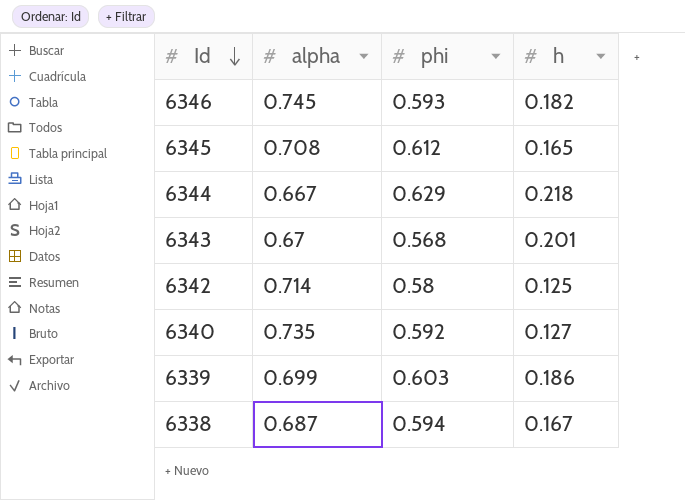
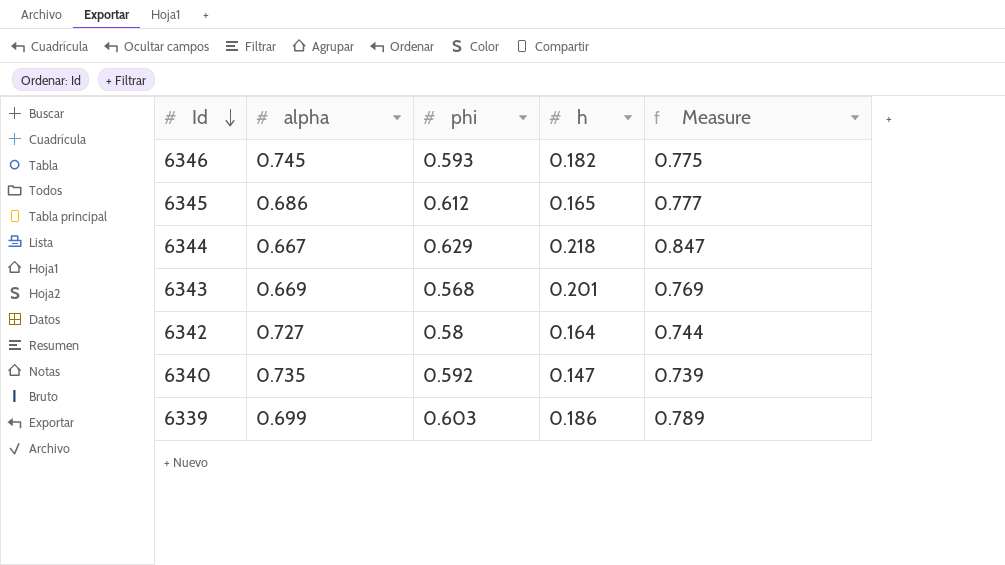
column Measure | formula: none -> [phi] + [h]
row 6338: 0.687 | 0.594 | 0.167 -> none
6345 | alpha: 0.708 -> 0.686
6343 | alpha: 0.67 -> 0.669
6342 | alpha: 0.714 -> 0.727
6342 | h: 0.125 -> 0.164
6340 | h: 0.127 -> 0.147

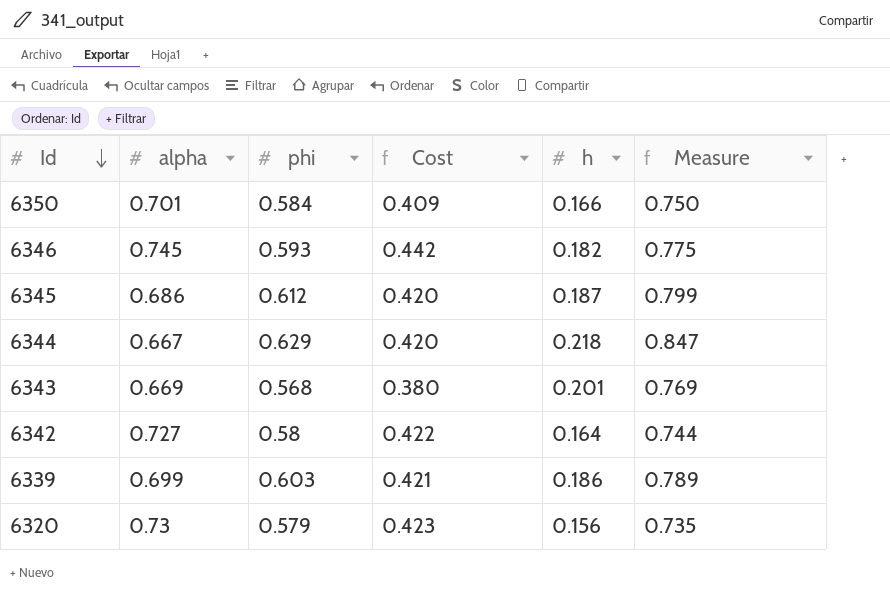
column Cost | formula: none -> [alpha] * [phi]
row 6340: 0.735 | 0.592 | 0.147 | 0.739 -> none
row 6350: none -> 0.701 | 0.584 | 0.409 | 0.166 | 0.750
6345 | h: 0.165 -> 0.187
6345 | Measure: 0.777 -> 0.799
row 6320: none -> 0.73 | 0.579 | 0.423 | 0.156 | 0.735

